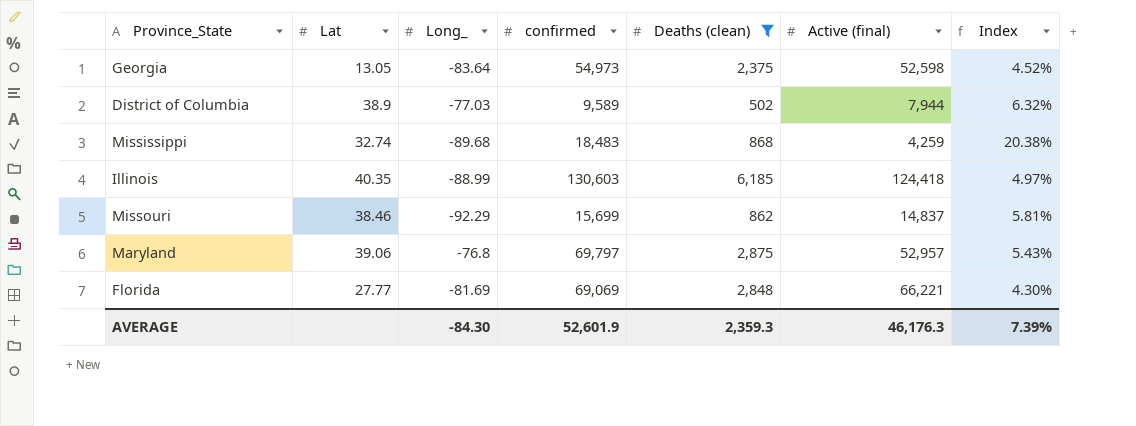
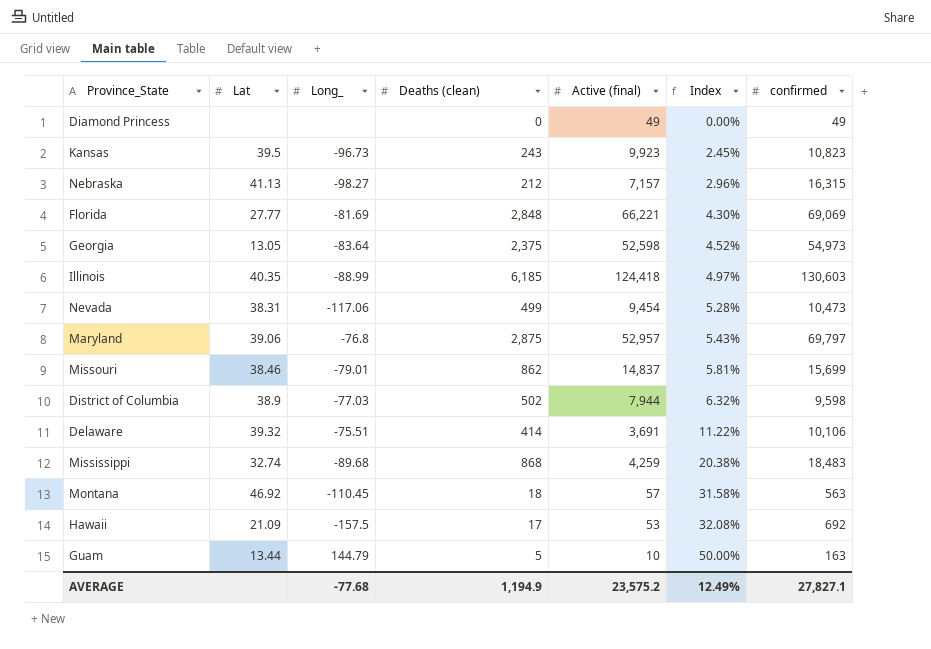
filter: Deaths (clean) >= 502 -> none
row order: none -> Index ascending
column confirmed | position: 4 -> 7
Missouri | Long_: -92.29 -> -79.01
District of Columbia | confirmed: 9,589 -> 9,598
AVERAGE | Long_: -84.30 -> -77.68
AVERAGE | Deaths (clean): 2,359.3 -> 1,194.9
AVERAGE | Active (final): 46,176.3 -> 23,575.2
AVERAGE | Index: 7.39% -> 12.49%
AVERAGE | confirmed: 52,601.9 -> 27,827.1

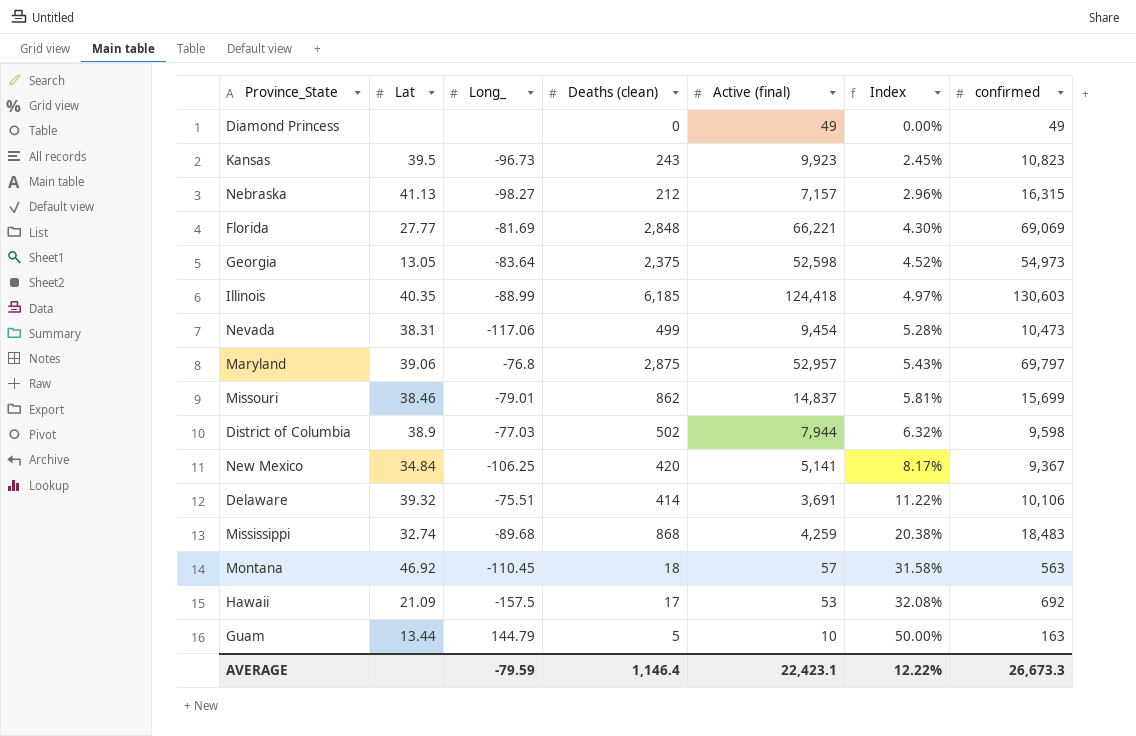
row New Mexico: none -> 34.84 | -106.25 | 420 | 5,141 | 8.17% | 9,367
AVERAGE | Long_: -77.68 -> -79.59
AVERAGE | Deaths (clean): 1,194.9 -> 1,146.4
AVERAGE | Active (final): 23,575.2 -> 22,423.1
AVERAGE | Index: 12.49% -> 12.22%
AVERAGE | confirmed: 27,827.1 -> 26,673.3

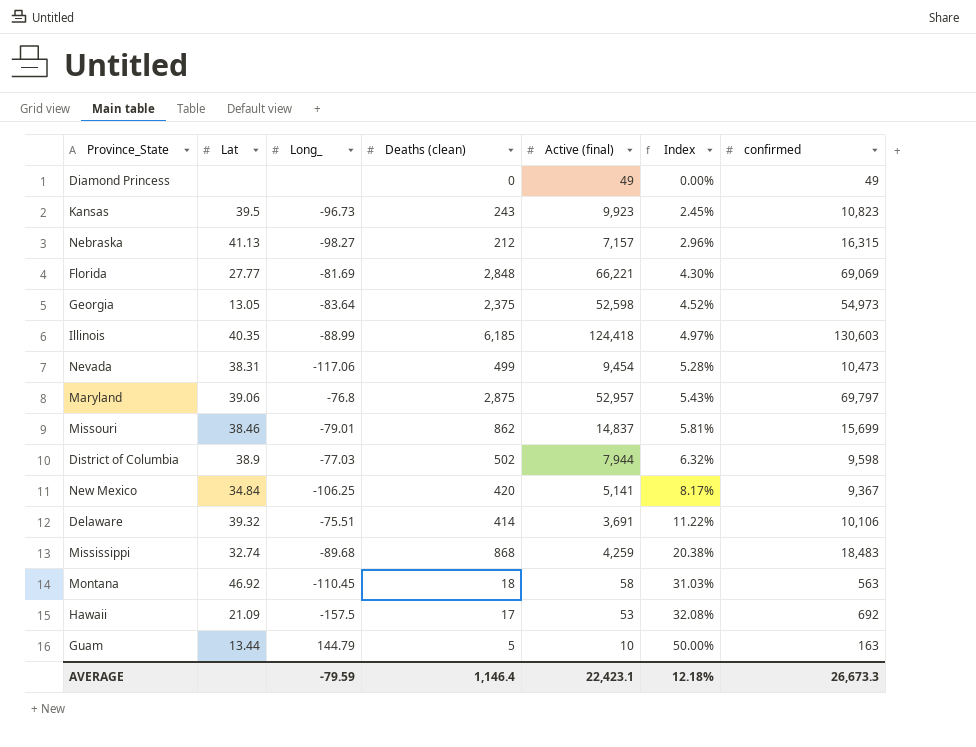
Montana | Active (final): 57 -> 58
Montana | Index: 31.58% -> 31.03%
AVERAGE | Index: 12.22% -> 12.18%

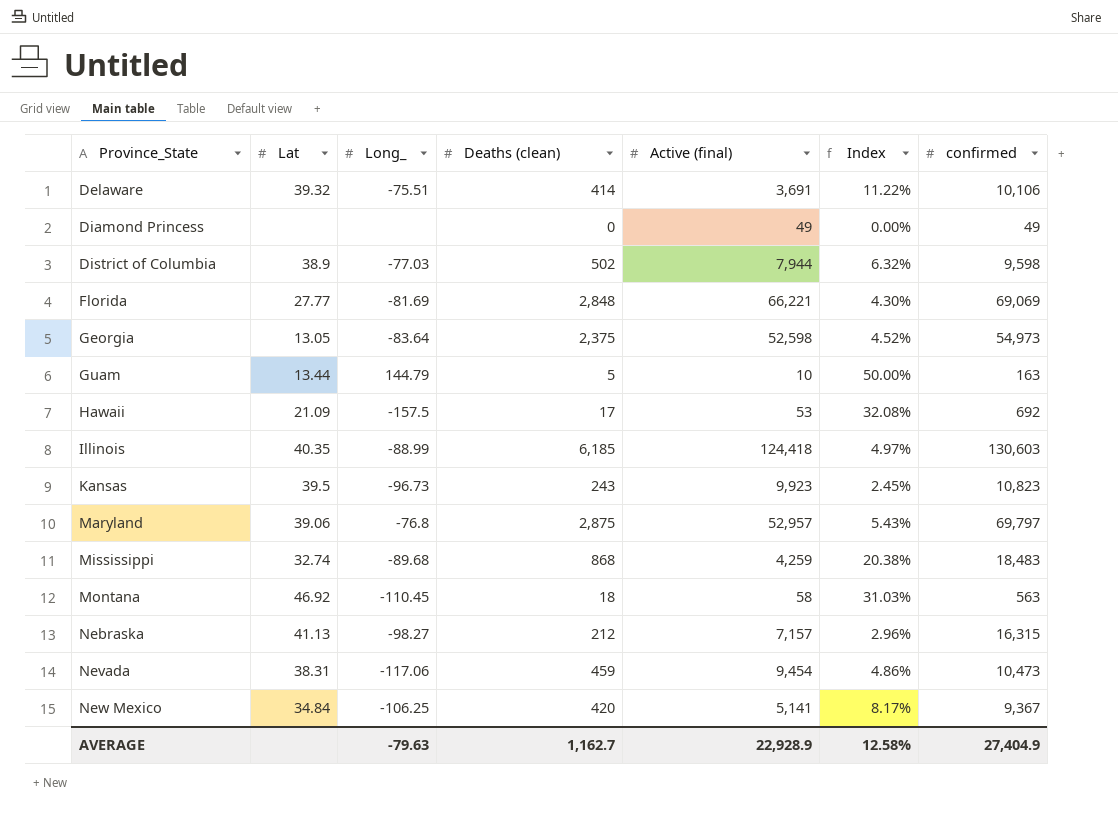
row order: Index ascending -> Province_State ascending
row Missouri: 38.46 | -79.01 | 862 | 14,837 | 5.81% | 15,699 -> none
Nevada | Deaths (clean): 499 -> 459
Nevada | Index: 5.28% -> 4.86%
AVERAGE | Long_: -79.59 -> -79.63
AVERAGE | Deaths (clean): 1,146.4 -> 1,162.7
AVERAGE | Active (final): 22,423.1 -> 22,928.9
AVERAGE | Index: 12.18% -> 12.58%
AVERAGE | confirmed: 26,673.3 -> 27,404.9

